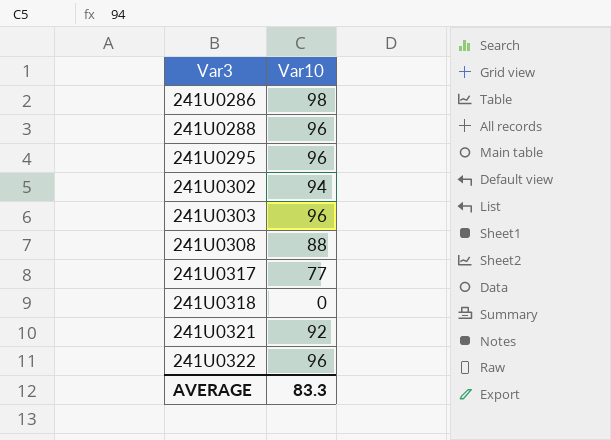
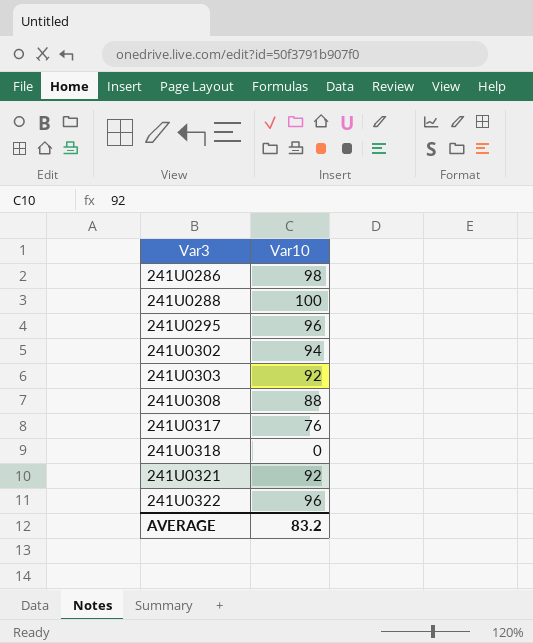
241U0288 | Var10: 96 -> 100
241U0303 | Var10: 96 -> 92
241U0317 | Var10: 77 -> 76
AVERAGE | Var10: 83.3 -> 83.2

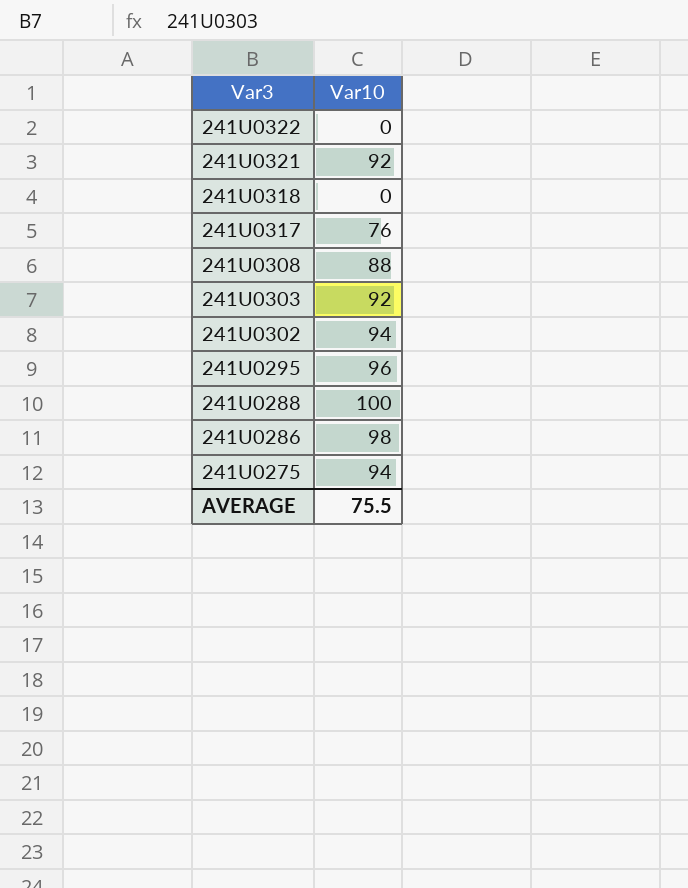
row order: Var3 ascending -> Var3 descending
241U0322 | Var10: 96 -> 0
row 241U0275: none -> 94
AVERAGE | Var10: 83.2 -> 75.5

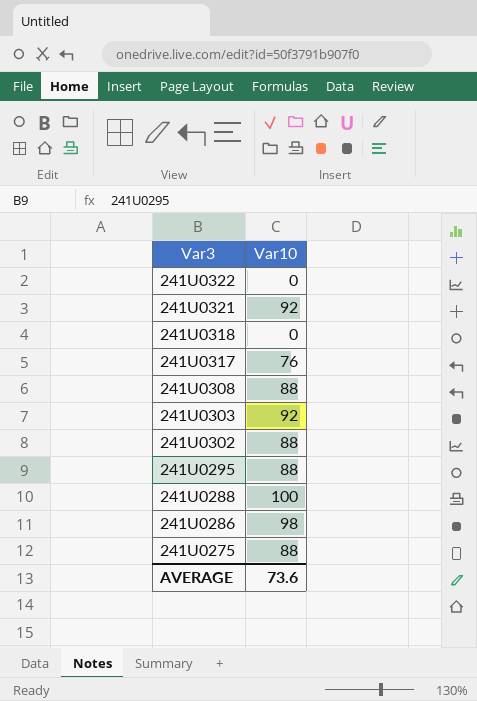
241U0302 | Var10: 94 -> 88
241U0295 | Var10: 96 -> 88
241U0275 | Var10: 94 -> 88
AVERAGE | Var10: 75.5 -> 73.6

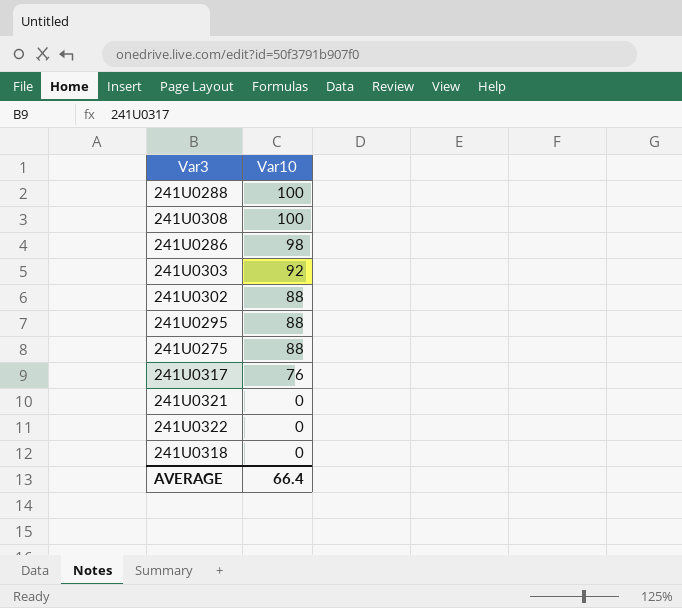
row order: Var3 descending -> Var10 descending
241U0308 | Var10: 88 -> 100
241U0321 | Var10: 92 -> 0
AVERAGE | Var10: 73.6 -> 66.4

